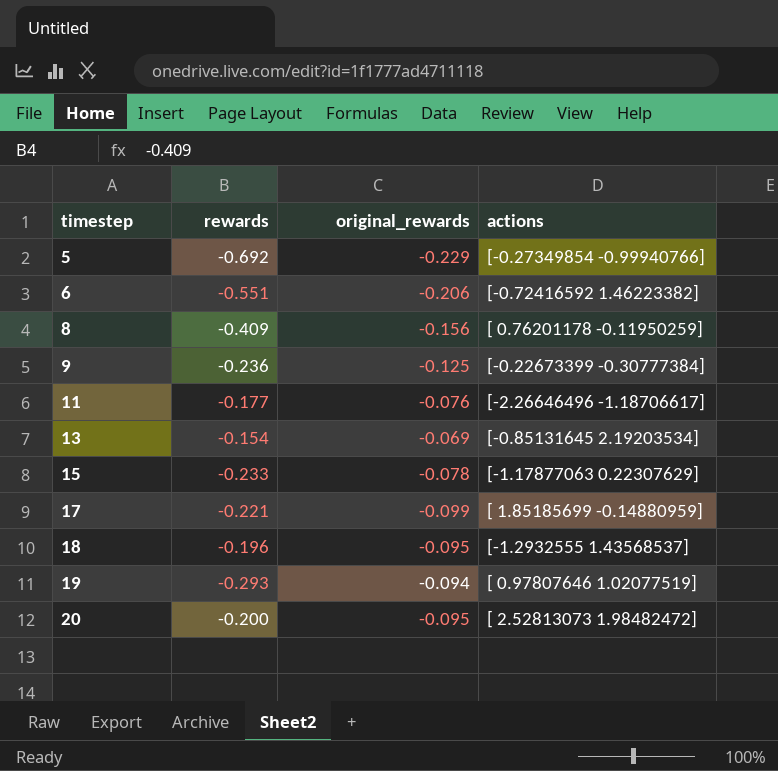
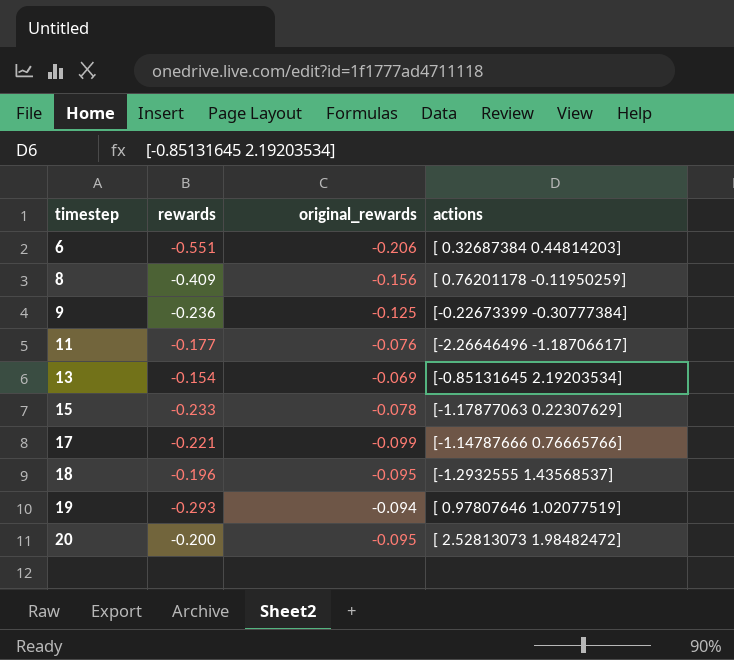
row 5: -0.692 | -0.229 | [-0.27349854 -0.99940766] -> none
6 | actions: [-0.72416592 1.46223382] -> [ 0.32687384 0.44814203]
17 | actions: [ 1.85185699 -0.14880959] -> [-1.14787666 0.76665766]

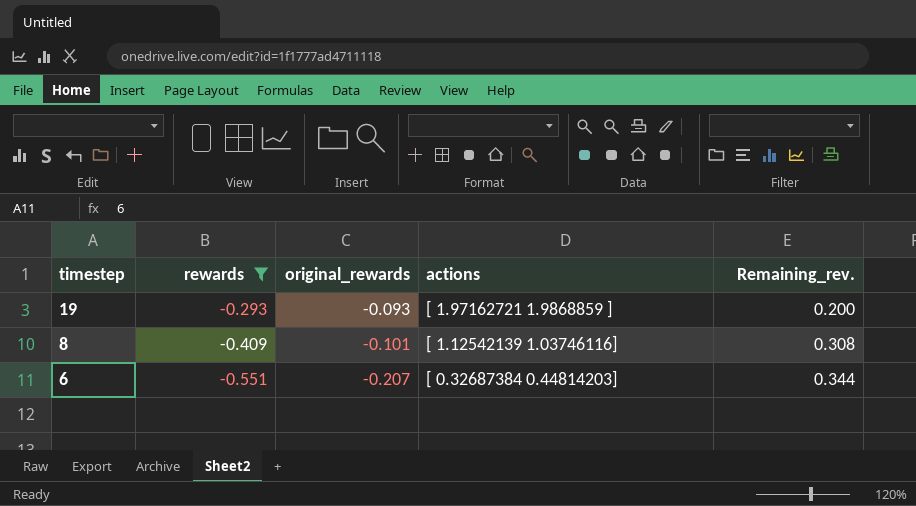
filter: none -> rewards <= -0.293
row order: timestep ascending -> timestep descending
column Remaining_rev. | formula: none -> [original_rewards] - [rewards]
19 | original_rewards: -0.094 -> -0.093
19 | actions: [ 0.97807646 1.02077519] -> [ 1.97162721 1.9868859 ]
8 | original_rewards: -0.156 -> -0.101
8 | actions: [ 0.76201178 -0.11950259] -> [ 1.12542139 1.03746116]
6 | original_rewards: -0.206 -> -0.207

